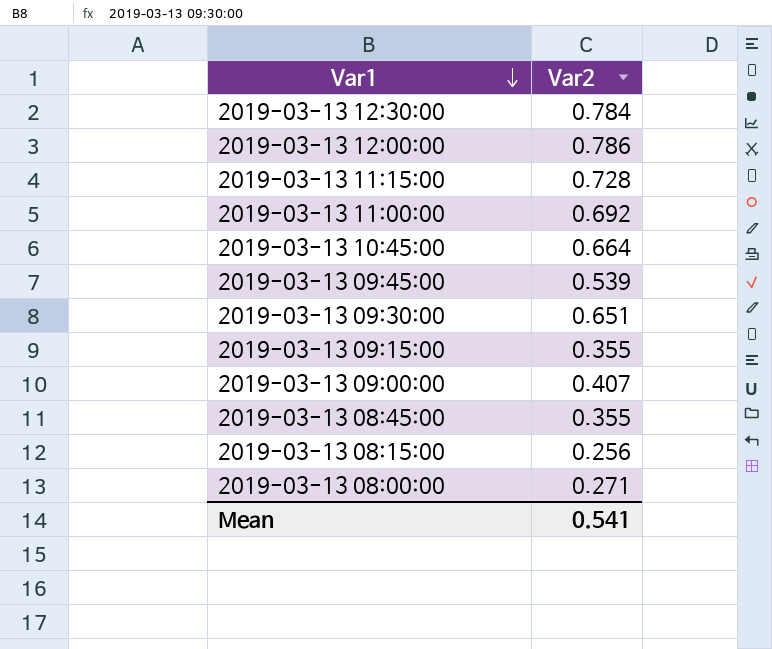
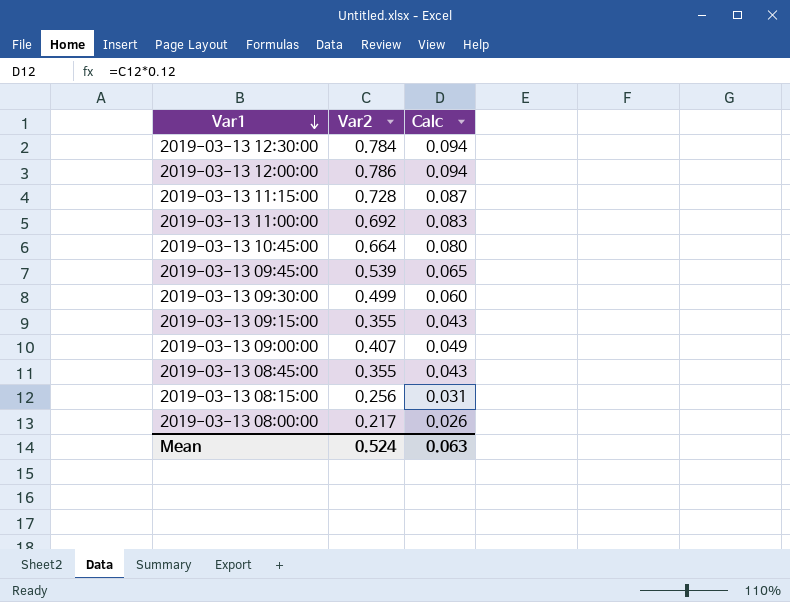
column Calc | formula: none -> [Var2] * 0.12
2019-03-13 09:30:00 | Var2: 0.651 -> 0.499
2019-03-13 08:00:00 | Var2: 0.271 -> 0.217
Mean | Var2: 0.541 -> 0.524

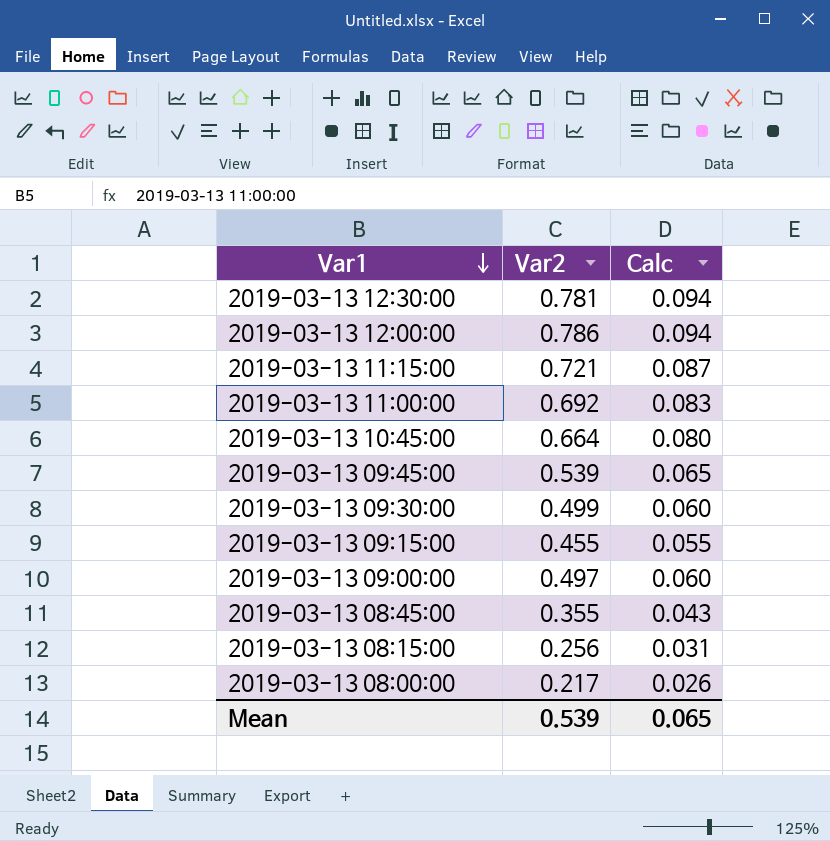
2019-03-13 12:30:00 | Var2: 0.784 -> 0.781
2019-03-13 11:15:00 | Var2: 0.728 -> 0.721
2019-03-13 09:15:00 | Var2: 0.355 -> 0.455
2019-03-13 09:15:00 | Calc: 0.043 -> 0.055
2019-03-13 09:00:00 | Var2: 0.407 -> 0.497
2019-03-13 09:00:00 | Calc: 0.049 -> 0.060
Mean | Var2: 0.524 -> 0.539
Mean | Calc: 0.063 -> 0.065

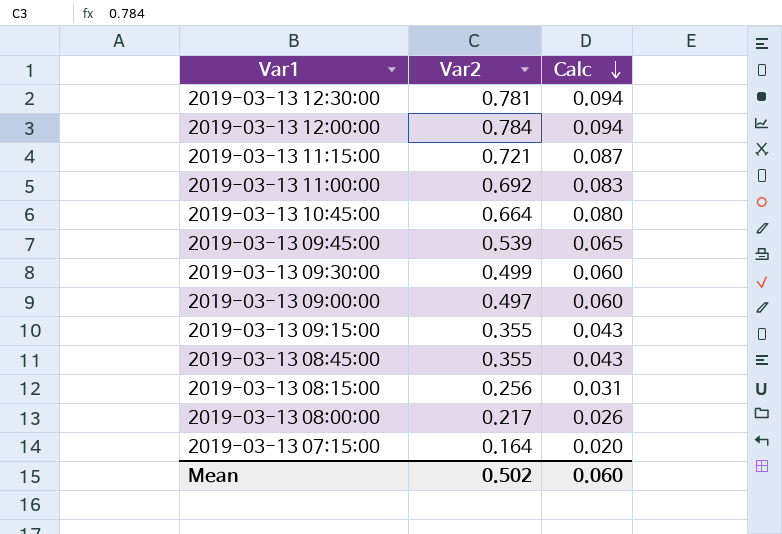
row order: Var1 descending -> Calc descending
2019-03-13 12:00:00 | Var2: 0.786 -> 0.784
2019-03-13 09:15:00 | Var2: 0.455 -> 0.355
2019-03-13 09:15:00 | Calc: 0.055 -> 0.043
row 2019-03-13 07:15:00: none -> 0.164 | 0.020
Mean | Var2: 0.539 -> 0.502
Mean | Calc: 0.065 -> 0.060

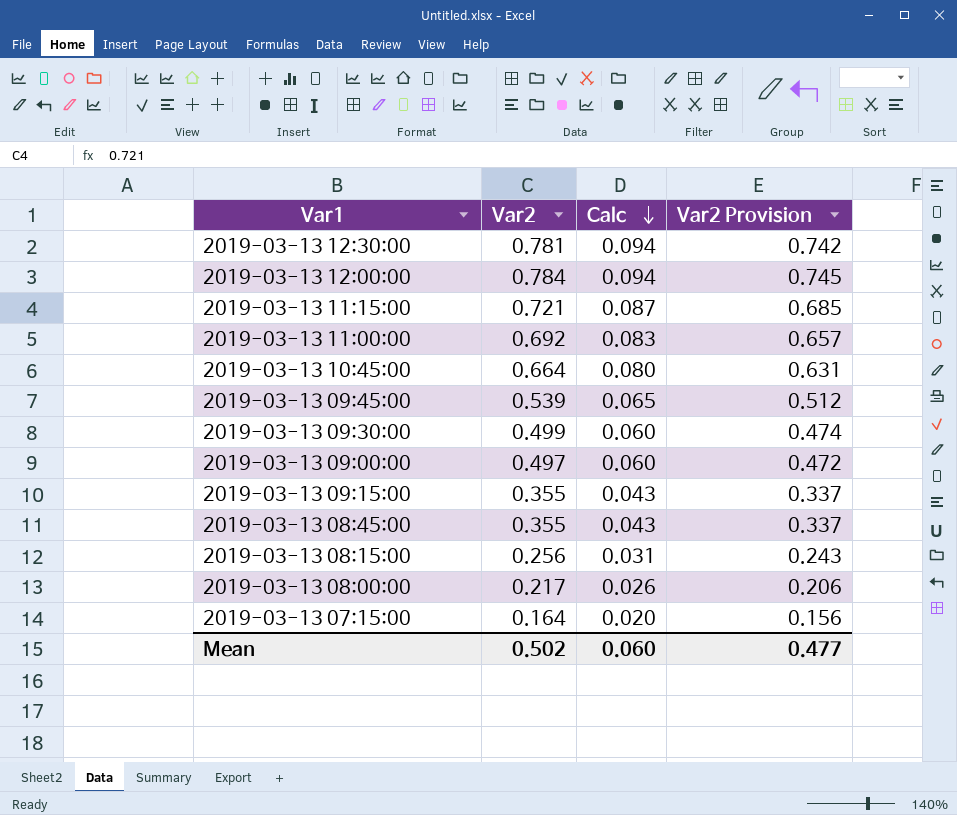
column Var2 Provision | formula: none -> [Var2] * 0.95

